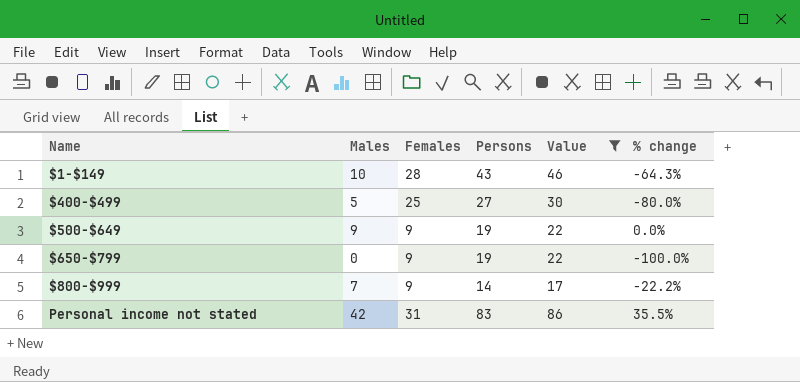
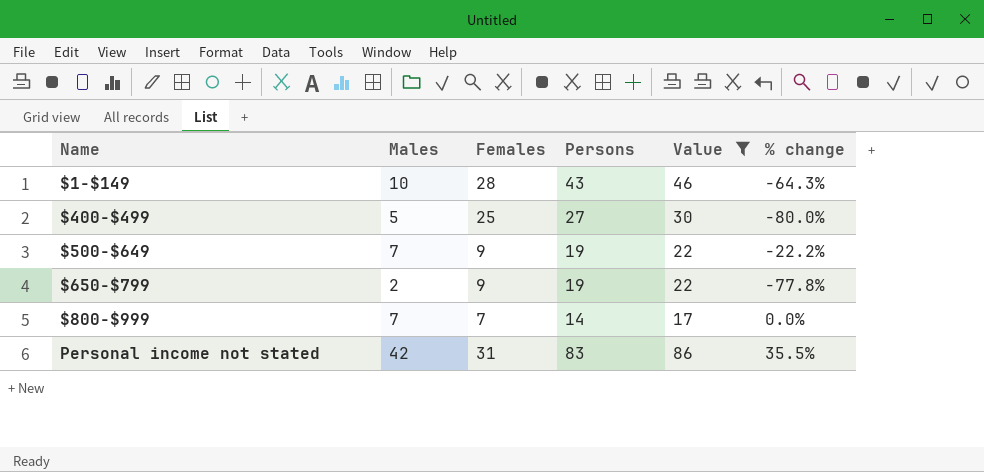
$500-$649 | Males: 9 -> 7
$500-$649 | % change: 0.0% -> -22.2%
$650-$799 | Males: 0 -> 2
$650-$799 | % change: -100.0% -> -77.8%
$800-$999 | Females: 9 -> 7
$800-$999 | % change: -22.2% -> 0.0%

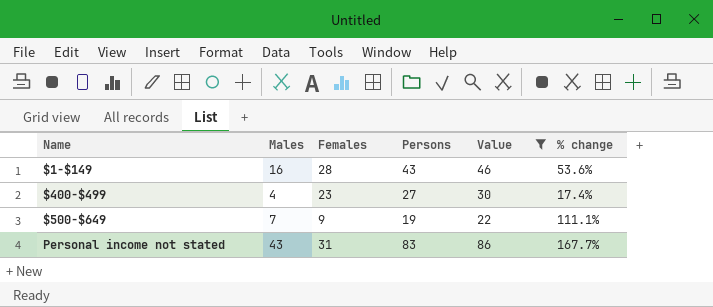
column % change | formula: ([Males] - [Females]) / [Females] -> ([Persons] - [Females]) / [Females]
row $650-$799: 2 | 9 | 19 | 22 | -77.8% -> none
row $800-$999: 7 | 7 | 14 | 17 | 0.0% -> none
$1-$149 | Males: 10 -> 16
$400-$499 | Males: 5 -> 4
$400-$499 | Females: 25 -> 23
Personal income not stated | Males: 42 -> 43

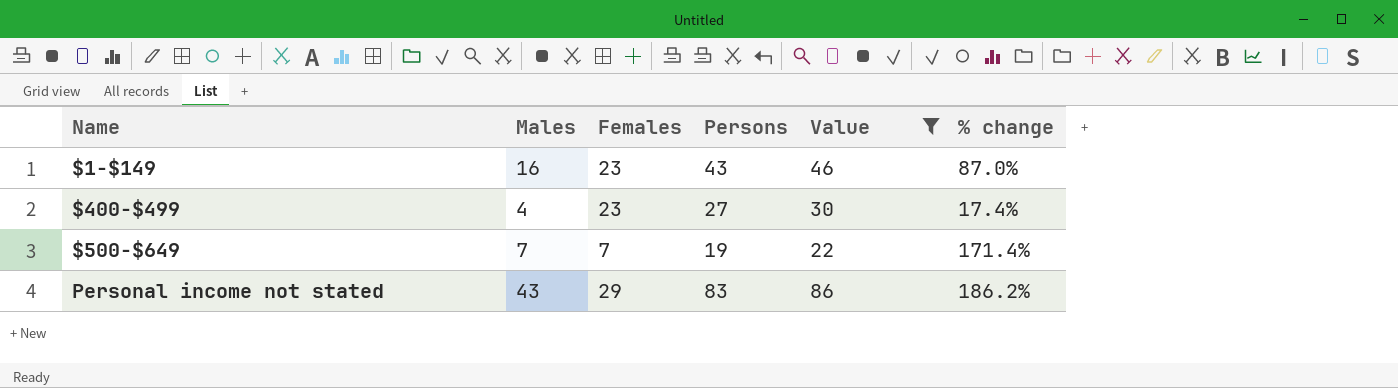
$1-$149 | Females: 28 -> 23
$1-$149 | % change: 53.6% -> 87.0%
$500-$649 | Females: 9 -> 7
$500-$649 | % change: 111.1% -> 171.4%
Personal income not stated | Females: 31 -> 29
Personal income not stated | % change: 167.7% -> 186.2%

